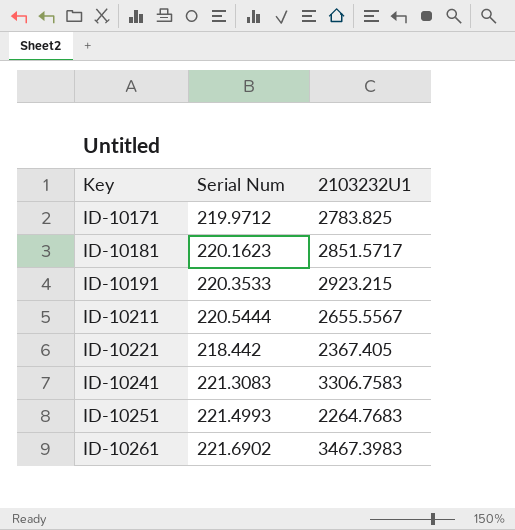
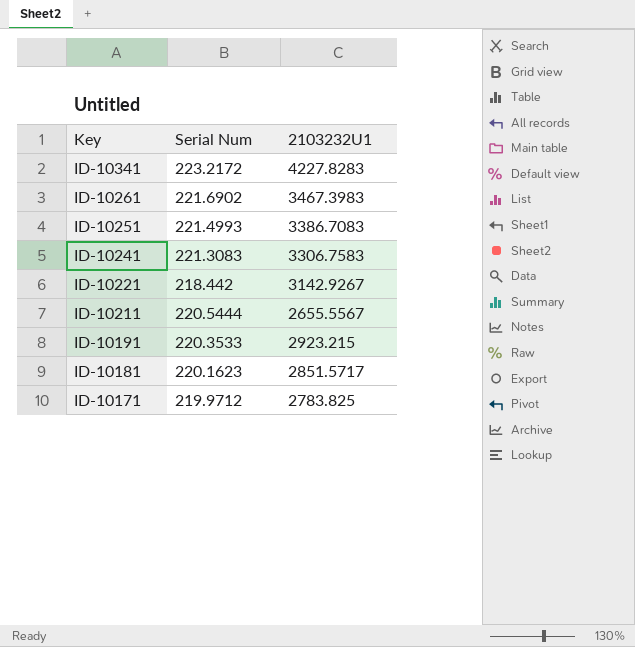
row order: Key ascending -> Key descending
row ID-10341: none -> 223.2172 | 4227.8283
ID-10251 | 2103232U1: 2264.7683 -> 3386.7083
ID-10221 | 2103232U1: 2367.405 -> 3142.9267

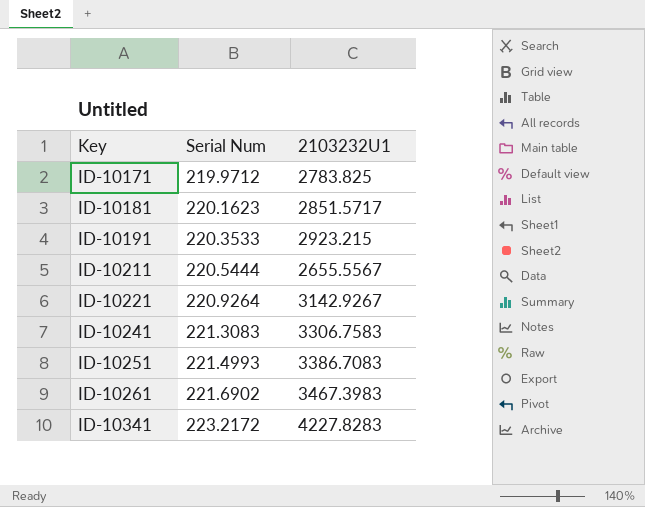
row order: Key descending -> Key ascending
ID-10221 | Serial Num: 218.442 -> 220.9264

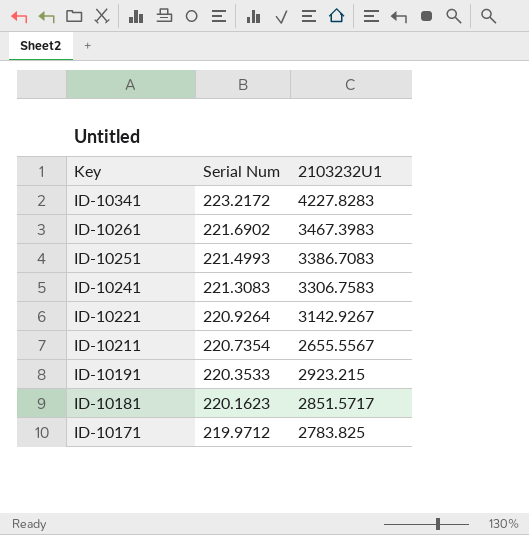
row order: Key ascending -> Key descending
ID-10211 | Serial Num: 220.5444 -> 220.7354

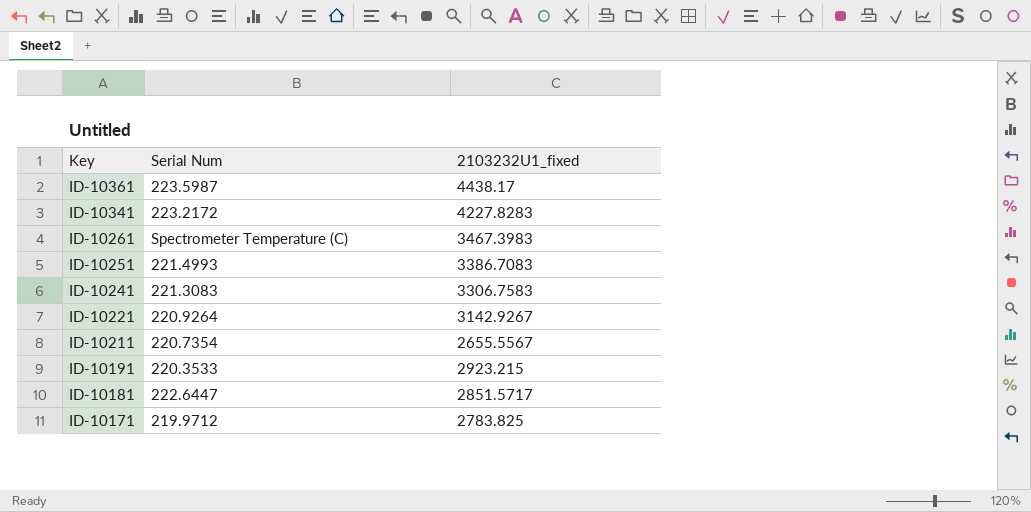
column name: 2103232U1 -> 2103232U1_fixed
row ID-10361: none -> 223.5987 | 4438.17
ID-10261 | Serial Num: 221.6902 -> Spectrometer Temperature (C)
ID-10181 | Serial Num: 220.1623 -> 222.6447

